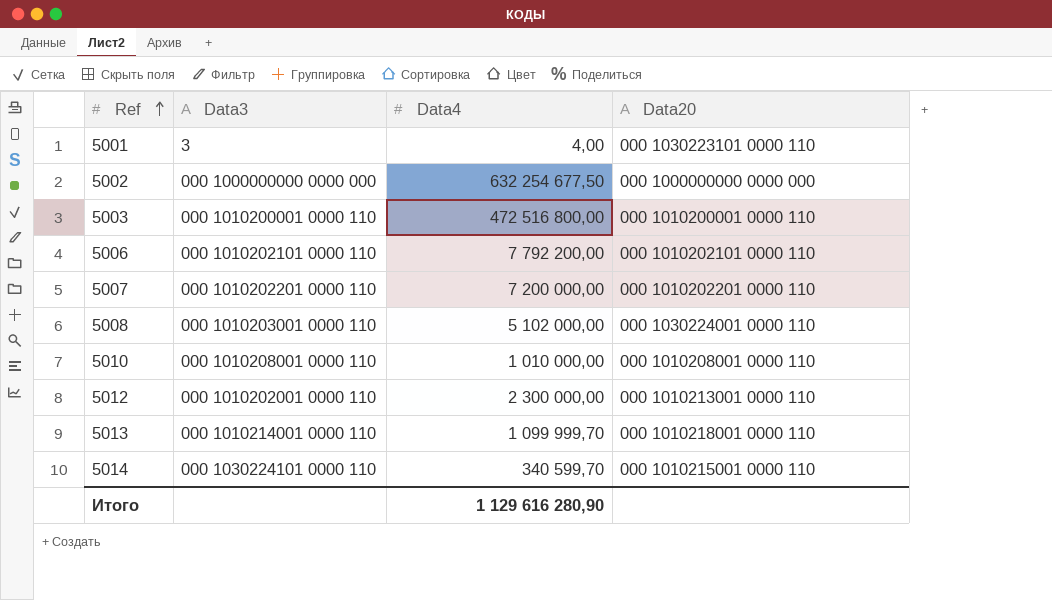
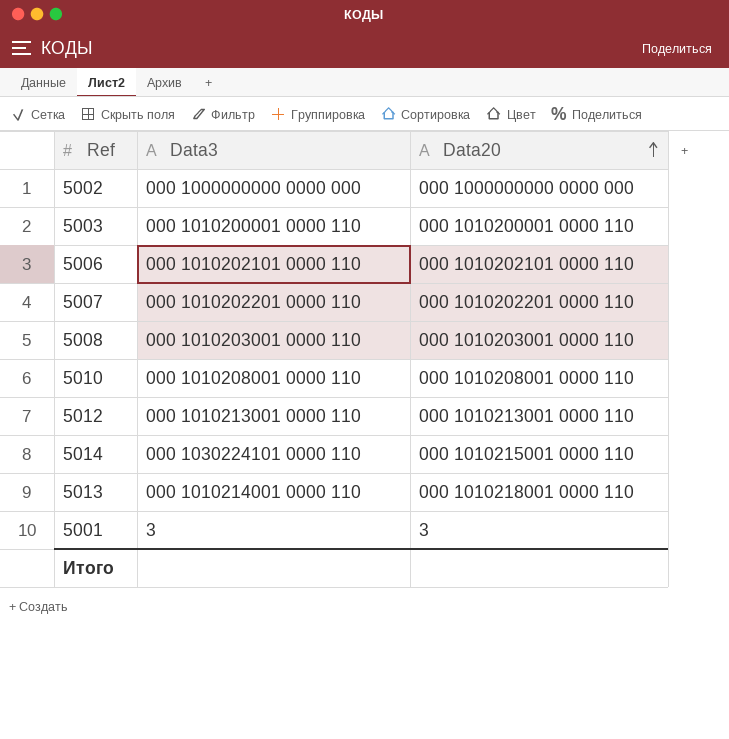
row order: Ref ascending -> Data20 ascending
column Data4 | position: 3 -> none
5008 | Data20: 000 1030224001 0000 110 -> 000 1010203001 0000 110
5012 | Data3: 000 1010202001 0000 110 -> 000 1010213001 0000 110
5001 | Data20: 000 1030223101 0000 110 -> 3

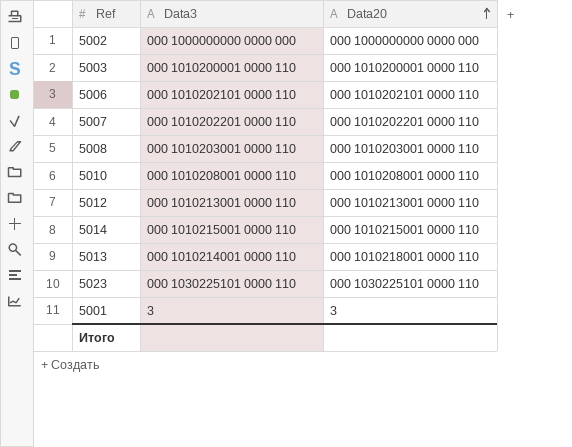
5014 | Data3: 000 1030224101 0000 110 -> 000 1010215001 0000 110
row 5023: none -> 000 1030225101 0000 110 | 000 1030225101 0000 110

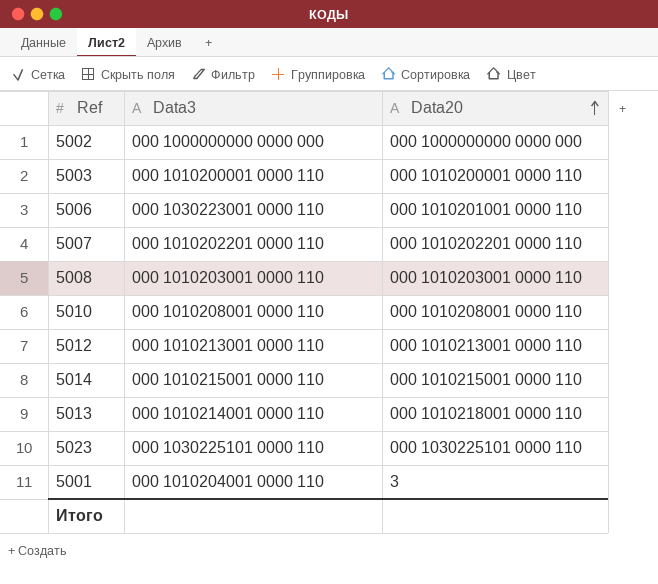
5006 | Data3: 000 1010202101 0000 110 -> 000 1030223001 0000 110
5006 | Data20: 000 1010202101 0000 110 -> 000 1010201001 0000 110
5001 | Data3: 3 -> 000 1010204001 0000 110

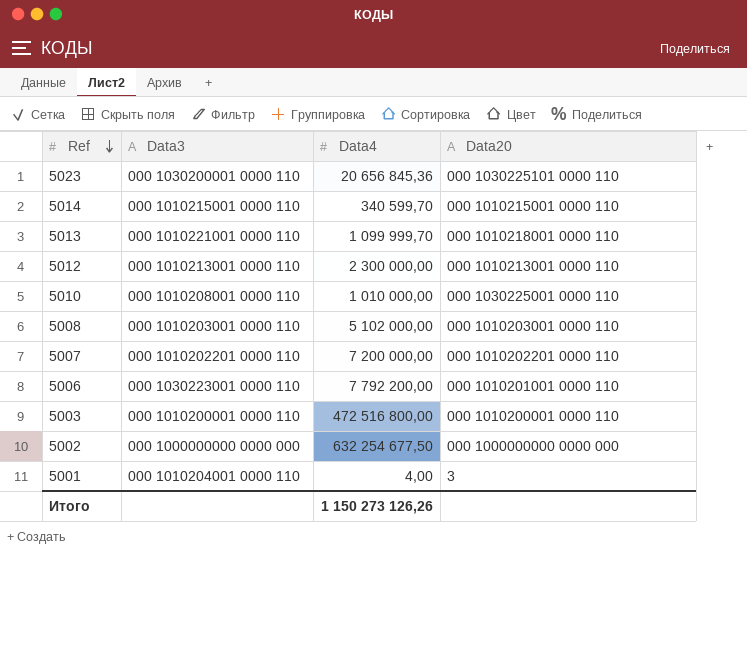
row order: Data20 ascending -> Ref descending
column Data4 | position: none -> 3
5023 | Data3: 000 1030225101 0000 110 -> 000 1030200001 0000 110
5013 | Data3: 000 1010214001 0000 110 -> 000 1010221001 0000 110
5010 | Data20: 000 1010208001 0000 110 -> 000 1030225001 0000 110

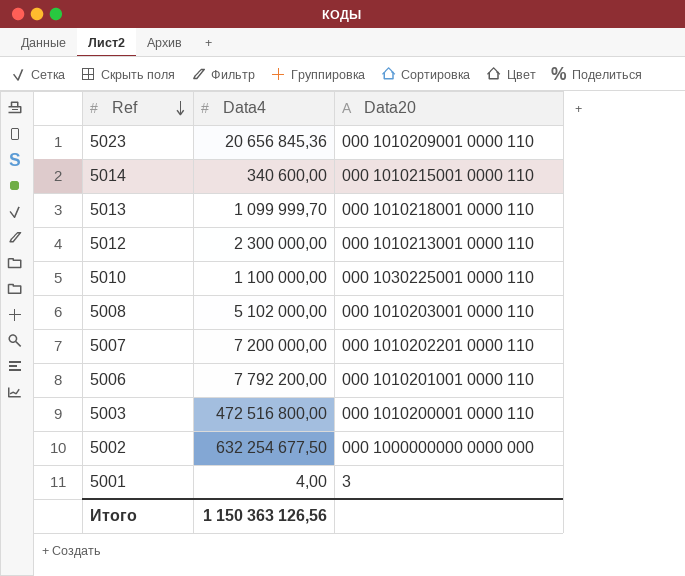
column Data3 | position: 2 -> none
5023 | Data20: 000 1030225101 0000 110 -> 000 1010209001 0000 110
5014 | Data4: 340 599,70 -> 340 600,00
5010 | Data4: 1 010 000,00 -> 1 100 000,00
Итого | Data4: 1 150 273 126,26 -> 1 150 363 126,56

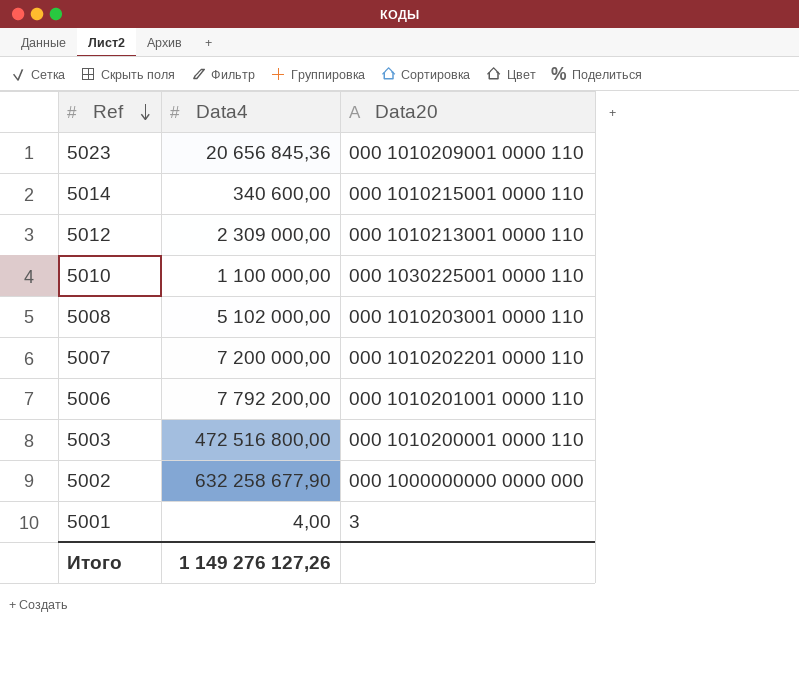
row 5013: 1 099 999,70 | 000 1010218001 0000 110 -> none
5012 | Data4: 2 300 000,00 -> 2 309 000,00
5002 | Data4: 632 254 677,50 -> 632 258 677,90
Итого | Data4: 1 150 363 126,56 -> 1 149 276 127,26

